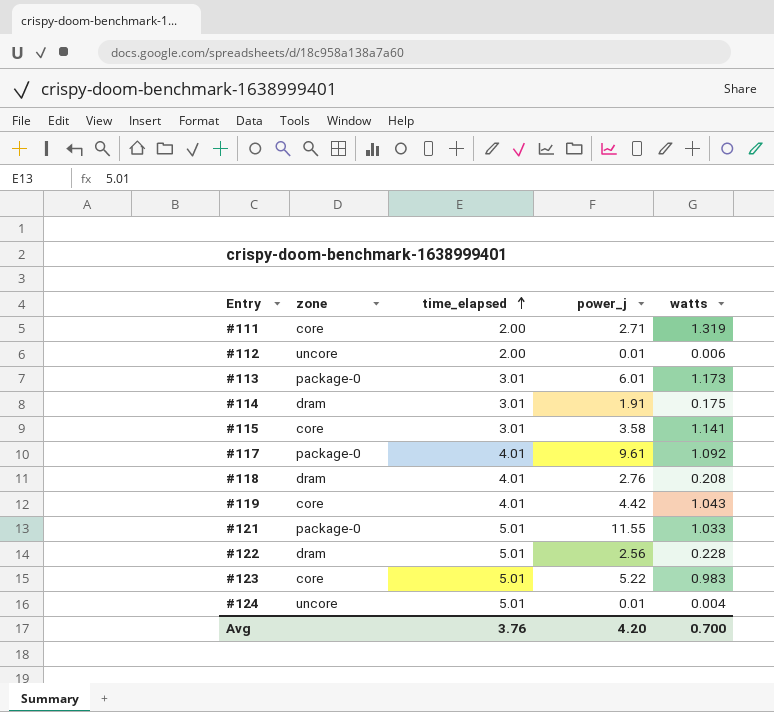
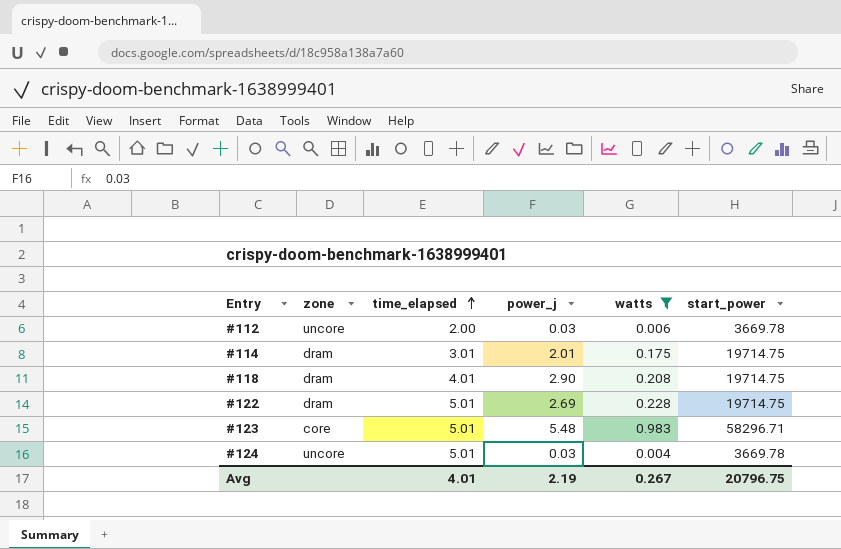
filter: none -> watts <= 0.983
column start_power | position: none -> 6
#112 | power_j: 0.01 -> 0.03
#114 | power_j: 1.91 -> 2.01
#118 | power_j: 2.76 -> 2.90
#122 | power_j: 2.56 -> 2.69
#123 | power_j: 5.22 -> 5.48
#124 | power_j: 0.01 -> 0.03
Avg | time_elapsed: 3.76 -> 4.01
Avg | power_j: 4.20 -> 2.19
Avg | watts: 0.700 -> 0.267

